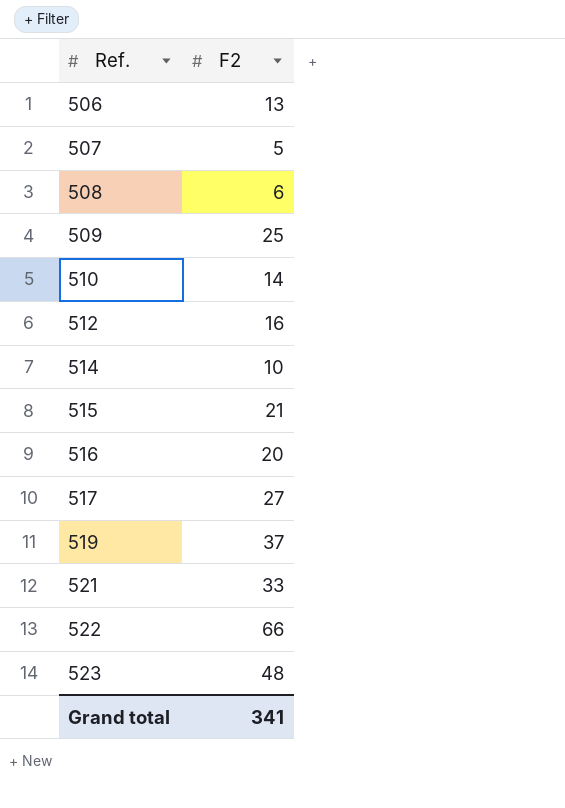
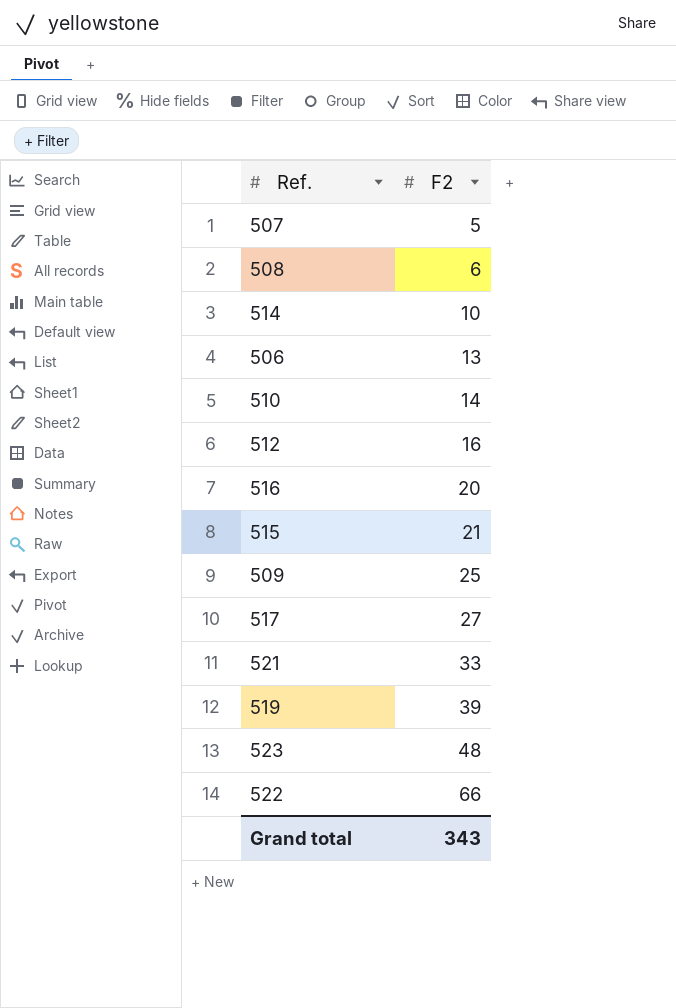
row order: Ref. ascending -> F2 ascending
519 | F2: 37 -> 39
Grand total | F2: 341 -> 343

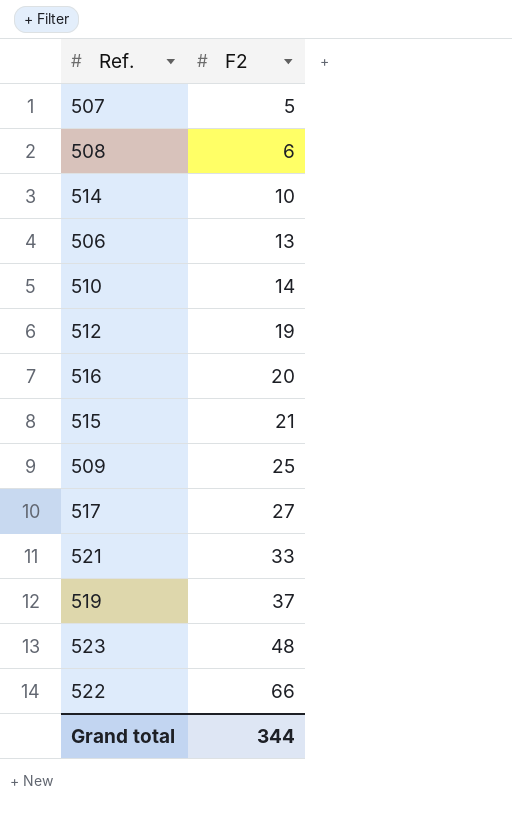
512 | F2: 16 -> 19
519 | F2: 39 -> 37
Grand total | F2: 343 -> 344

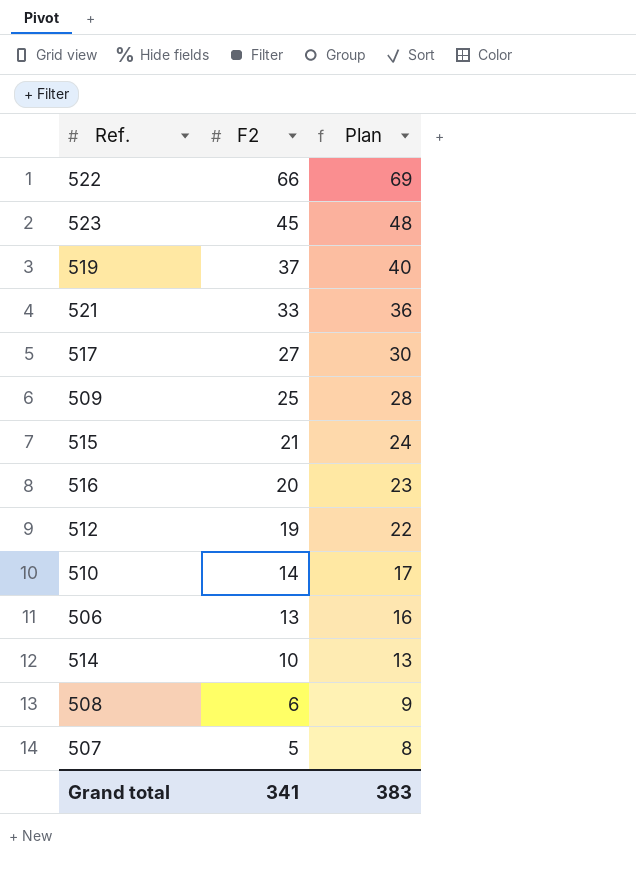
row order: F2 ascending -> F2 descending
column Plan | formula: none -> [F2] + 3
523 | F2: 48 -> 45
Grand total | F2: 344 -> 341

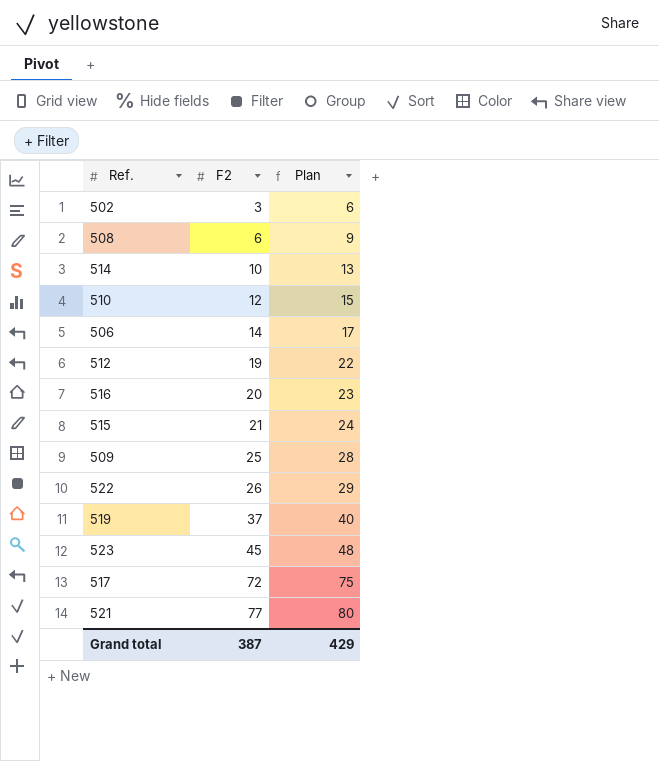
row order: F2 descending -> F2 ascending
row 507: 5 | 8 -> none
row 502: none -> 3 | 6
510 | F2: 14 -> 12
510 | Plan: 17 -> 15
506 | F2: 13 -> 14
506 | Plan: 16 -> 17
522 | F2: 66 -> 26
522 | Plan: 69 -> 29
517 | F2: 27 -> 72
517 | Plan: 30 -> 75
521 | F2: 33 -> 77
521 | Plan: 36 -> 80
Grand total | F2: 341 -> 387
Grand total | Plan: 383 -> 429

